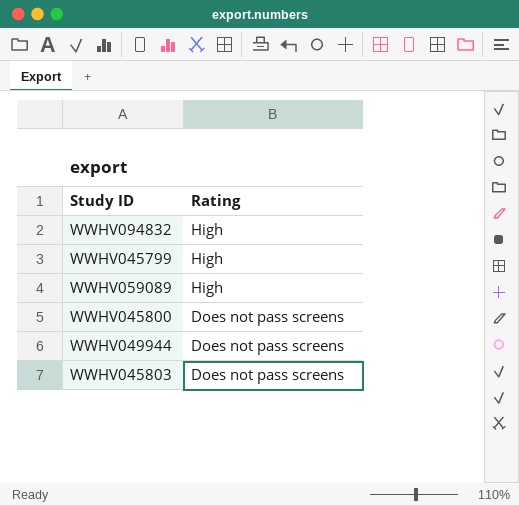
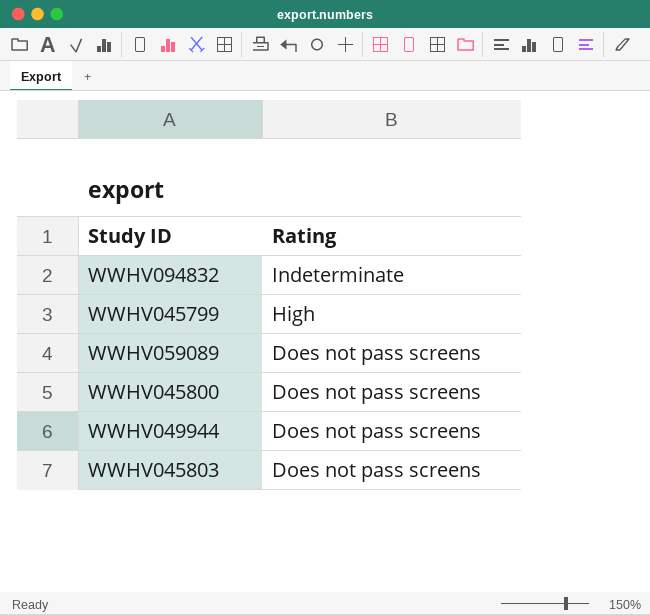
WWHV094832 | Rating: High -> Indeterminate
WWHV059089 | Rating: High -> Does not pass screens

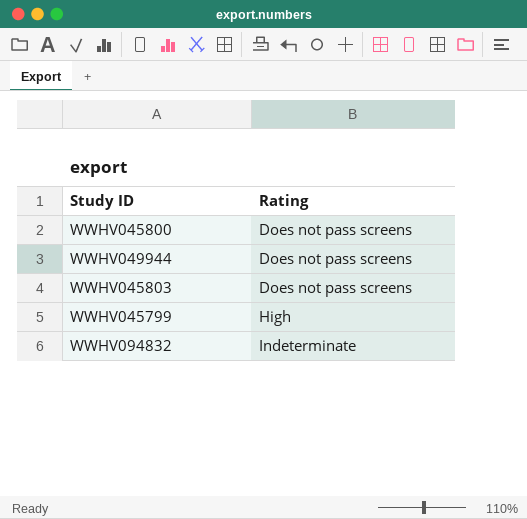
row order: Rating descending -> Rating ascending
row WWHV059089: Does not pass screens -> none

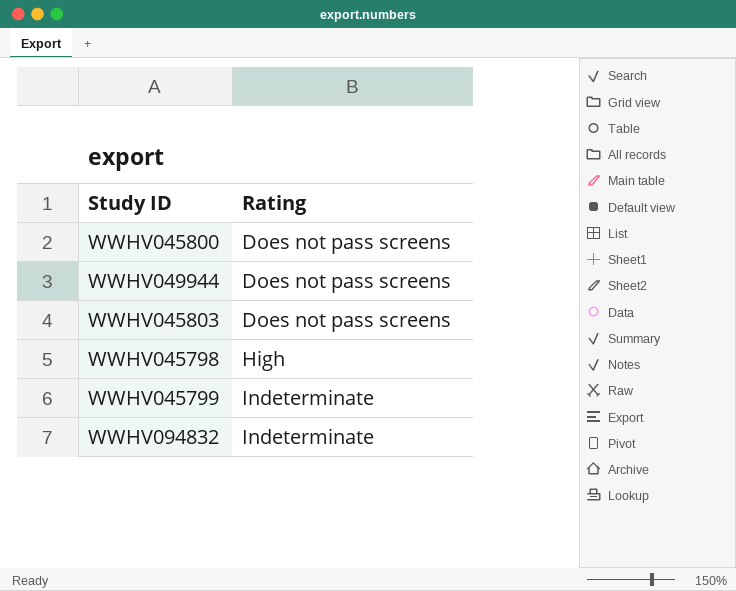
row WWHV045798: none -> High
WWHV045799 | Rating: High -> Indeterminate

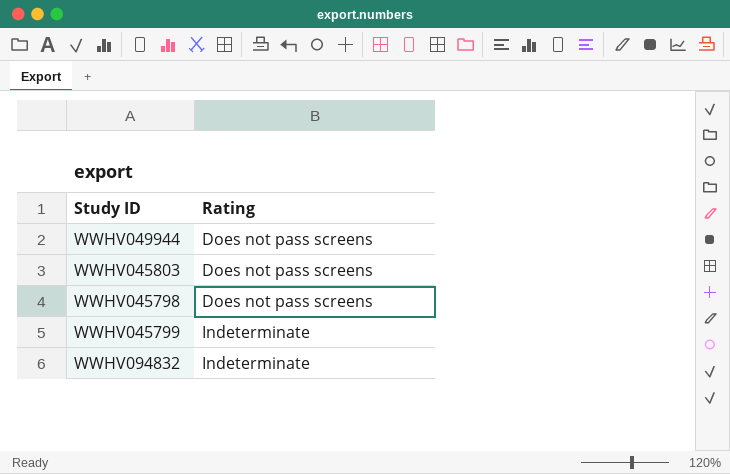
row WWHV045800: Does not pass screens -> none
WWHV045798 | Rating: High -> Does not pass screens

